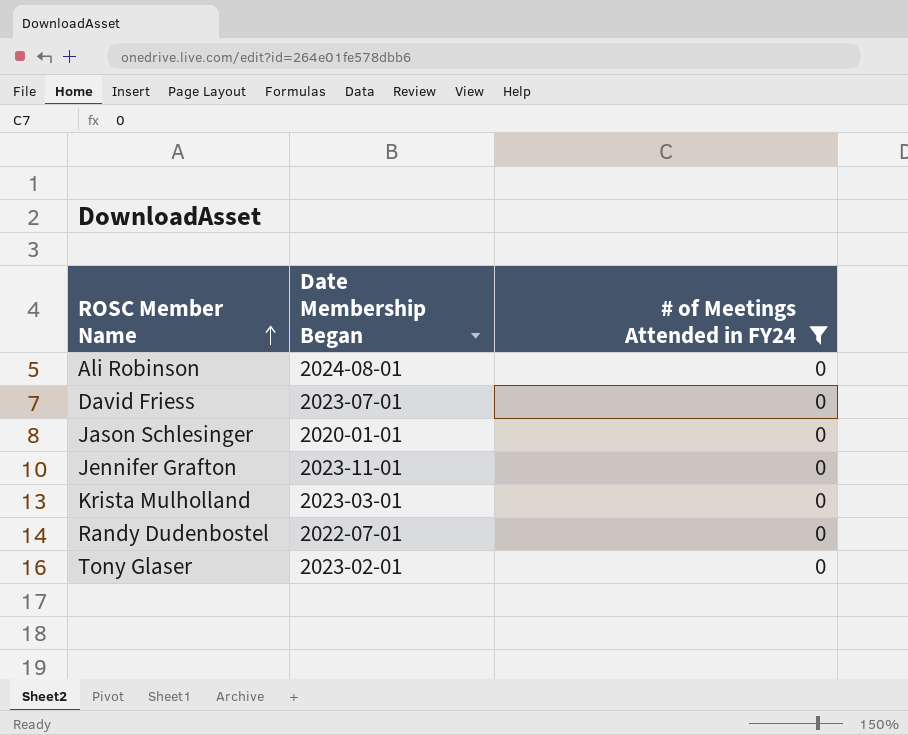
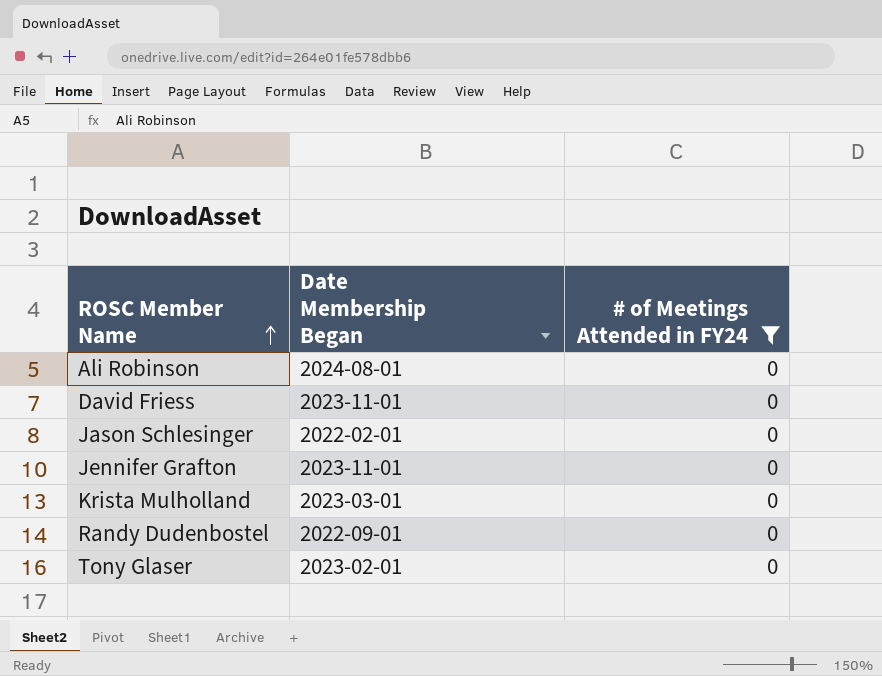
David Friess | Date Membership Began: 2023-07-01 -> 2023-11-01
Jason Schlesinger | Date Membership Began: 2020-01-01 -> 2022-02-01
Randy Dudenbostel | Date Membership Began: 2022-07-01 -> 2022-09-01

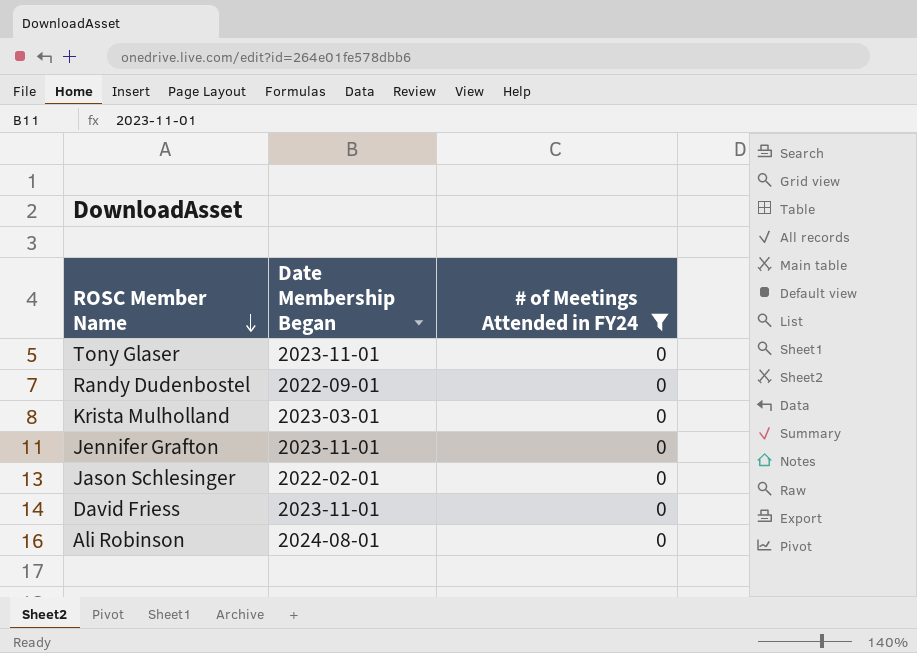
row order: ROSC Member Name ascending -> ROSC Member Name descending
Tony Glaser | Date Membership Began: 2023-02-01 -> 2023-11-01

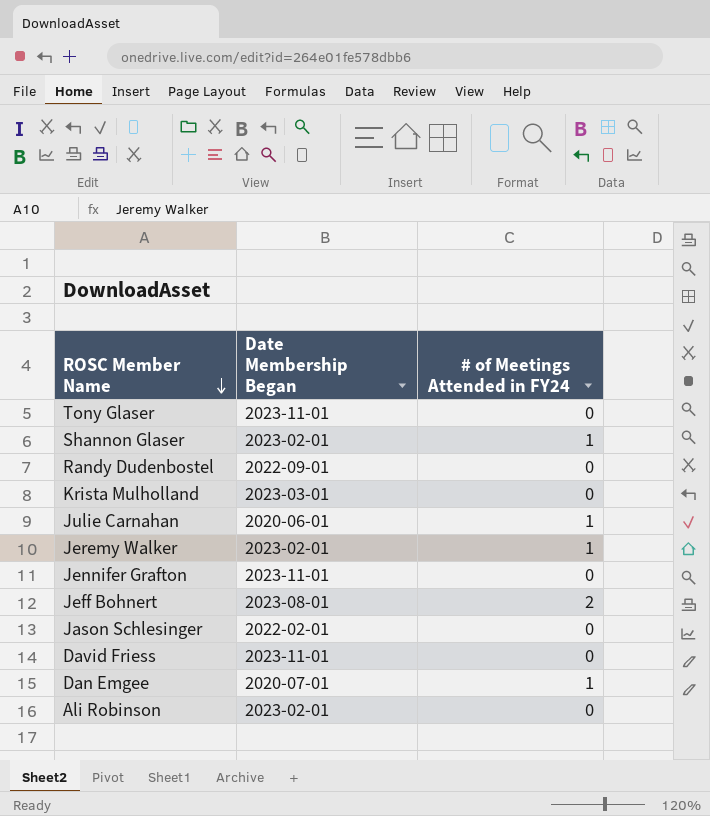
filter: # of Meetings Attended in FY24 = 0 -> none
Ali Robinson | Date Membership Began: 2024-08-01 -> 2023-02-01

